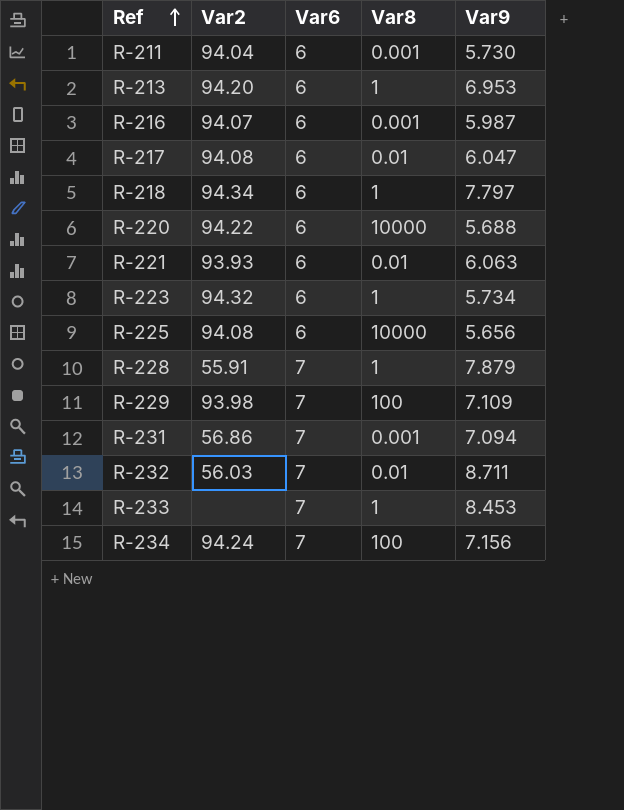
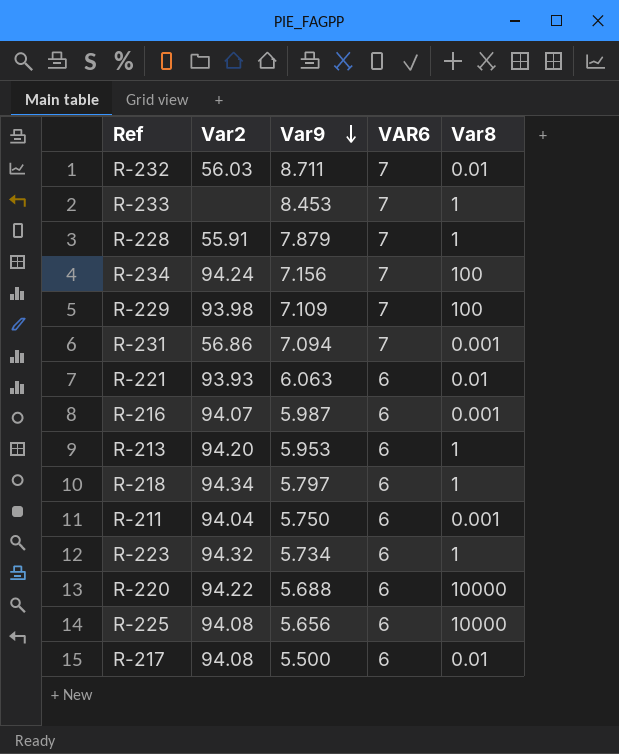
row order: Ref ascending -> Var9 descending
column Var9 | position: 5 -> 3
column name: Var6 -> VAR6
R-213 | Var9: 6.953 -> 5.953
R-218 | Var9: 7.797 -> 5.797
R-211 | Var9: 5.730 -> 5.750
R-217 | Var9: 6.047 -> 5.500

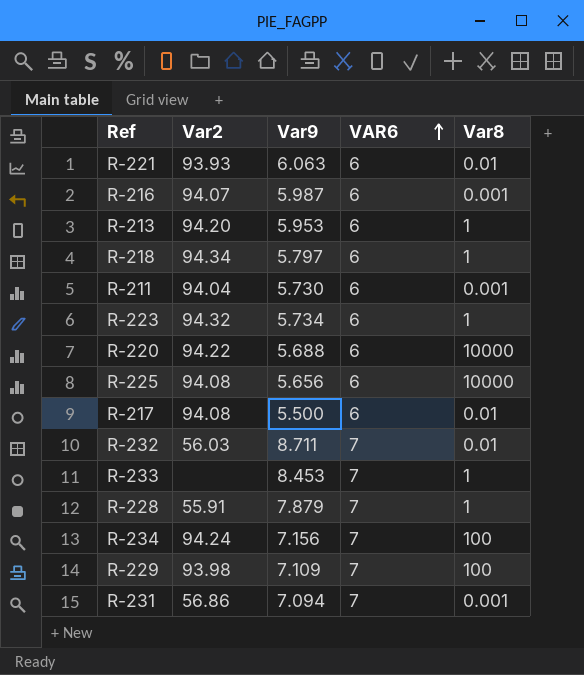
row order: Var9 descending -> VAR6 ascending
R-211 | Var9: 5.750 -> 5.730

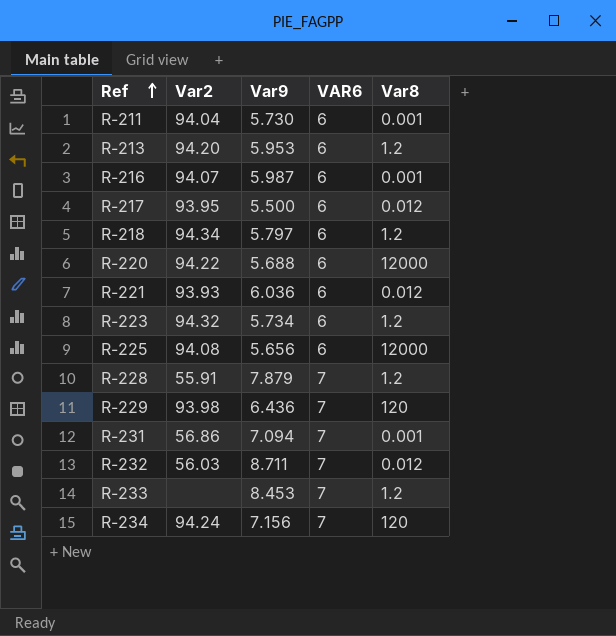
row order: VAR6 ascending -> Ref ascending
R-213 | Var8: 1 -> 1.2
R-217 | Var2: 94.08 -> 93.95
R-217 | Var8: 0.01 -> 0.012
R-218 | Var8: 1 -> 1.2
R-220 | Var8: 10000 -> 12000
R-221 | Var9: 6.063 -> 6.036
R-221 | Var8: 0.01 -> 0.012
R-223 | Var8: 1 -> 1.2
R-225 | Var8: 10000 -> 12000
R-228 | Var8: 1 -> 1.2
R-229 | Var9: 7.109 -> 6.436
R-229 | Var8: 100 -> 120
R-232 | Var8: 0.01 -> 0.012
R-233 | Var8: 1 -> 1.2
R-234 | Var8: 100 -> 120

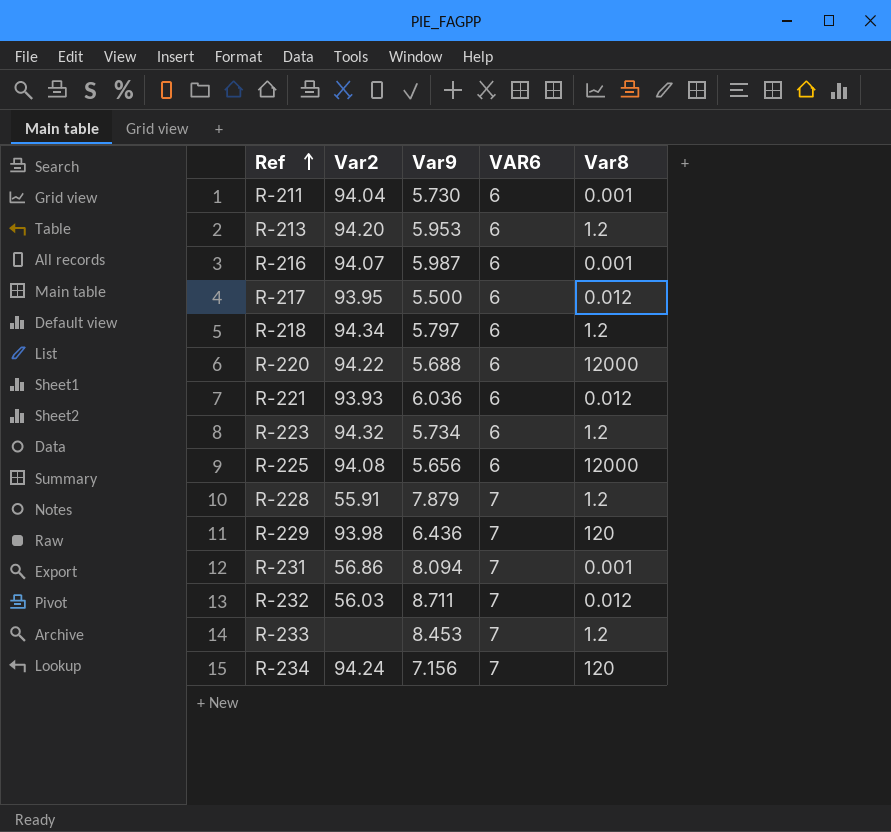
R-231 | Var9: 7.094 -> 8.094

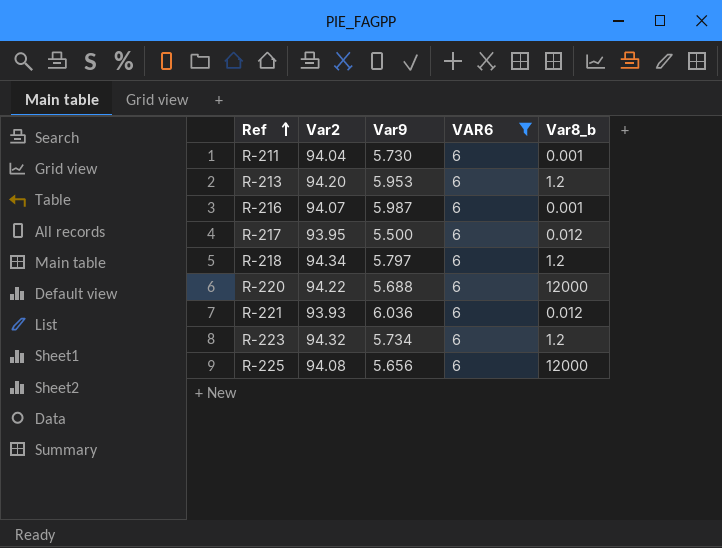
filter: none -> VAR6 = 6
column name: Var8 -> Var8_b

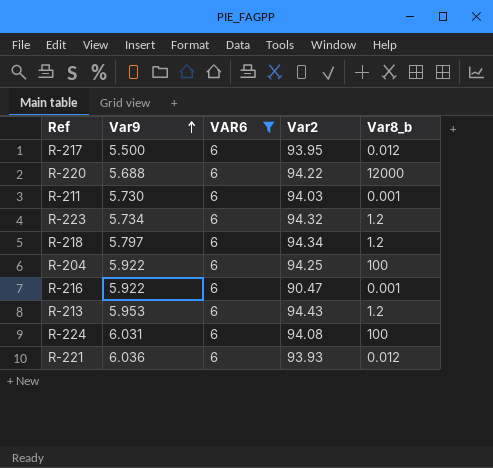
row order: Ref ascending -> Var9 ascending
column Var2 | position: 2 -> 4
row R-225: 94.08 | 5.656 | 6 | 12000 -> none
R-211 | Var2: 94.04 -> 94.03
row R-204: none -> 5.922 | 6 | 94.25 | 100
R-216 | Var9: 5.987 -> 5.922
R-216 | Var2: 94.07 -> 90.47
R-213 | Var2: 94.20 -> 94.43
row R-224: none -> 6.031 | 6 | 94.08 | 100

